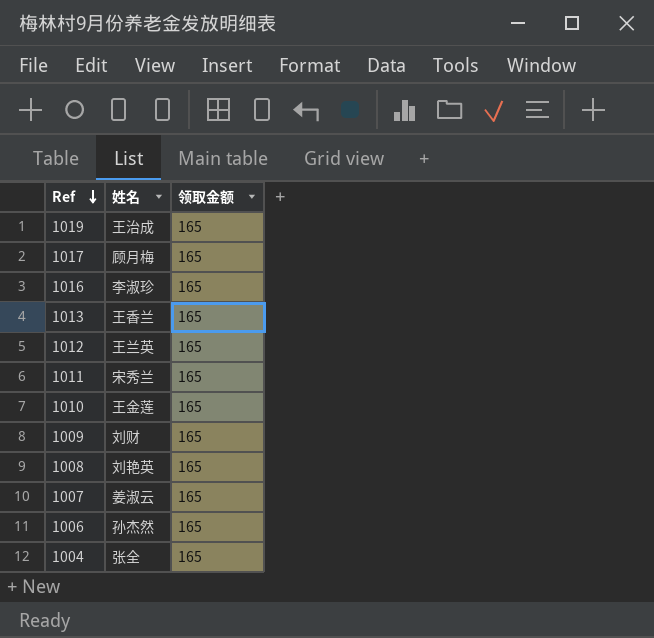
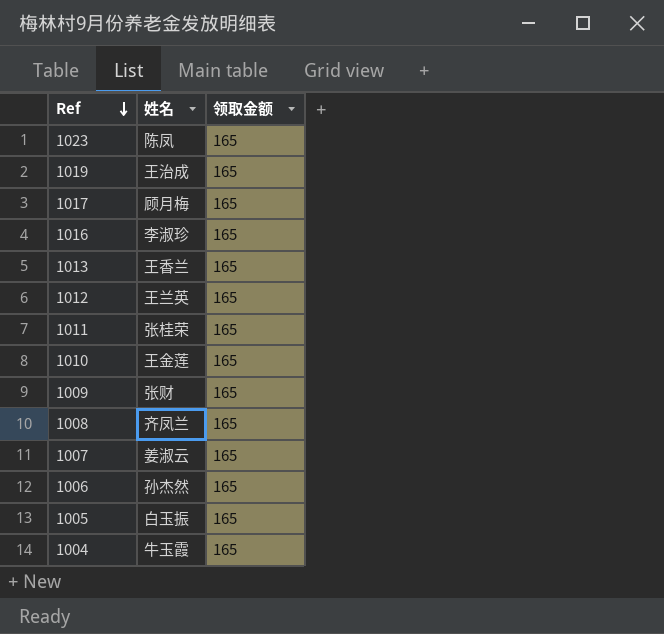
row 1023: none -> 陈凤 | 165
1011 | 姓名: 宋秀兰 -> 张桂荣
1009 | 姓名: 刘财 -> 张财
1008 | 姓名: 刘艳英 -> 齐凤兰
row 1005: none -> 白玉振 | 165
1004 | 姓名: 张全 -> 牛玉霞

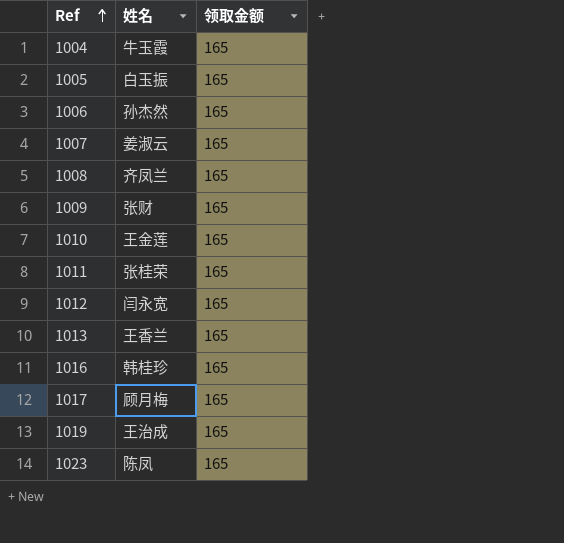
row order: Ref descending -> Ref ascending
1012 | 姓名: 王兰英 -> 闫永宽
1016 | 姓名: 李淑珍 -> 韩桂珍

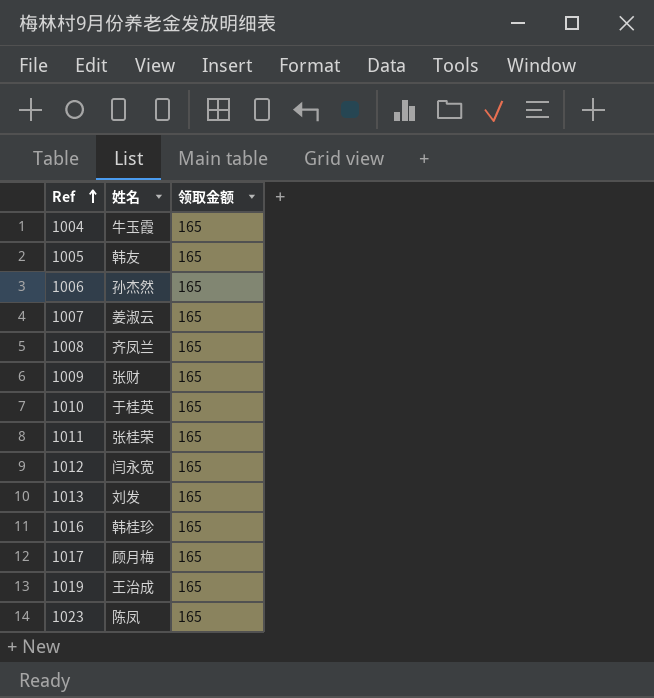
1005 | 姓名: 白玉振 -> 韩友
1010 | 姓名: 王金莲 -> 于桂英
1013 | 姓名: 王香兰 -> 刘发

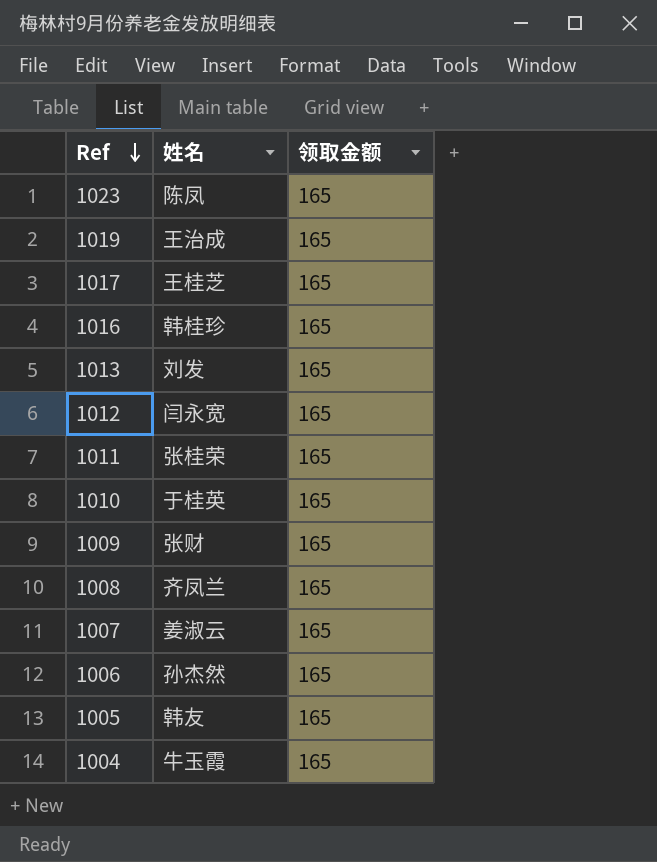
row order: Ref ascending -> Ref descending
1017 | 姓名: 顾月梅 -> 王桂芝

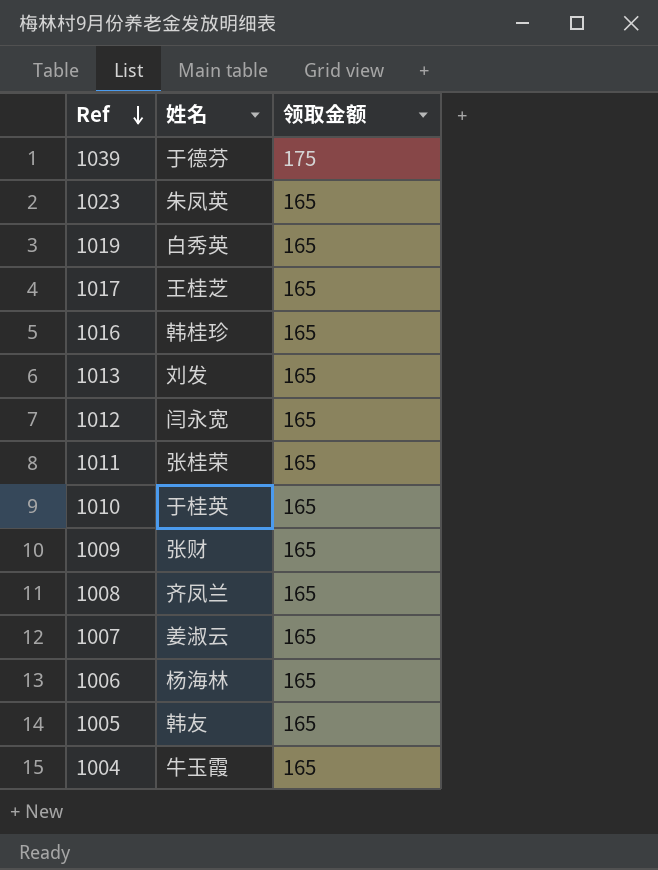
row 1039: none -> 于德芬 | 175
1023 | 姓名: 陈凤 -> 朱凤英
1019 | 姓名: 王治成 -> 白秀英
1006 | 姓名: 孙杰然 -> 杨海林

